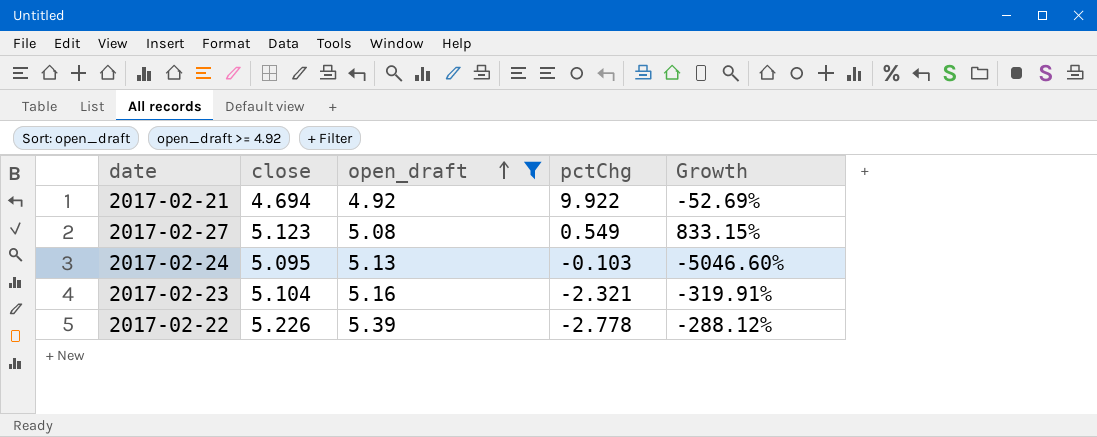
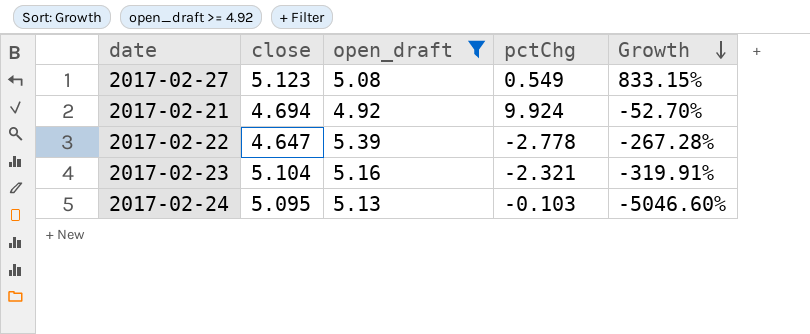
row order: open_draft ascending -> Growth descending
2017-02-21 | pctChg: 9.922 -> 9.924
2017-02-21 | Growth: -52.69% -> -52.70%
2017-02-22 | close: 5.226 -> 4.647
2017-02-22 | Growth: -288.12% -> -267.28%

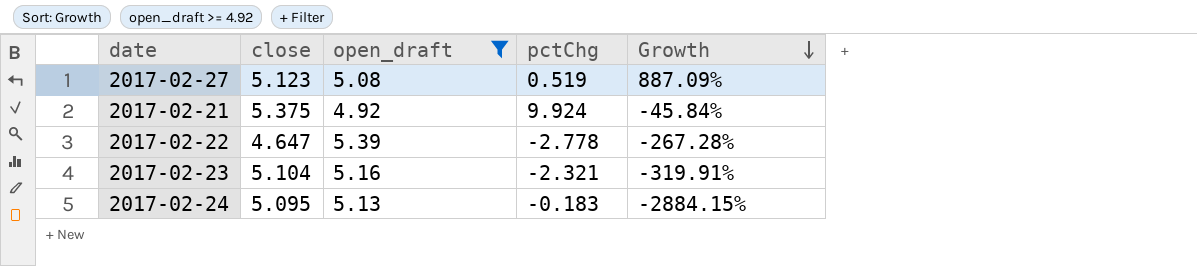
2017-02-27 | pctChg: 0.549 -> 0.519
2017-02-27 | Growth: 833.15% -> 887.09%
2017-02-21 | close: 4.694 -> 5.375
2017-02-21 | Growth: -52.70% -> -45.84%
2017-02-24 | pctChg: -0.103 -> -0.183
2017-02-24 | Growth: -5046.60% -> -2884.15%

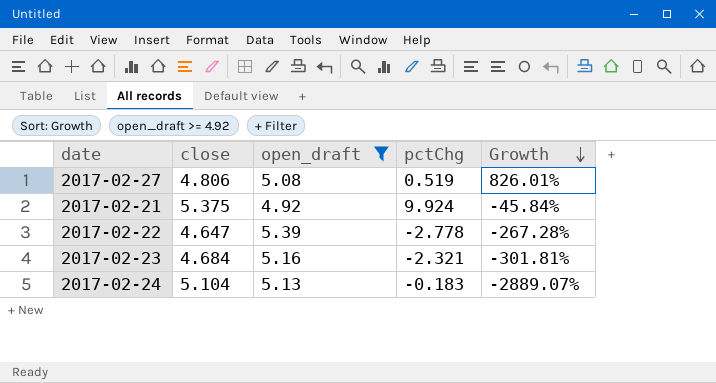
2017-02-27 | close: 5.123 -> 4.806
2017-02-27 | Growth: 887.09% -> 826.01%
2017-02-23 | close: 5.104 -> 4.684
2017-02-23 | Growth: -319.91% -> -301.81%
2017-02-24 | close: 5.095 -> 5.104
2017-02-24 | Growth: -2884.15% -> -2889.07%

